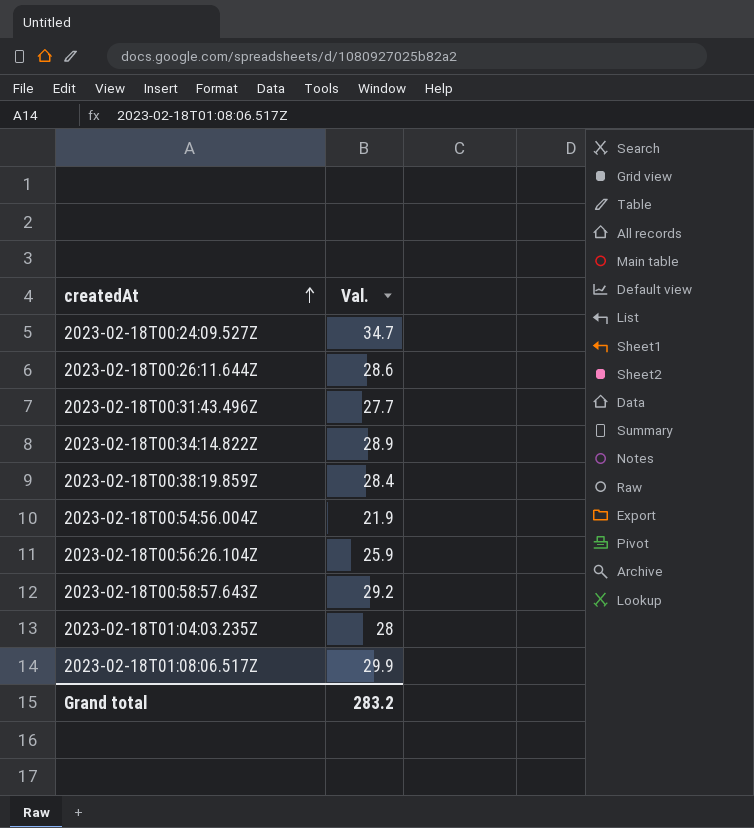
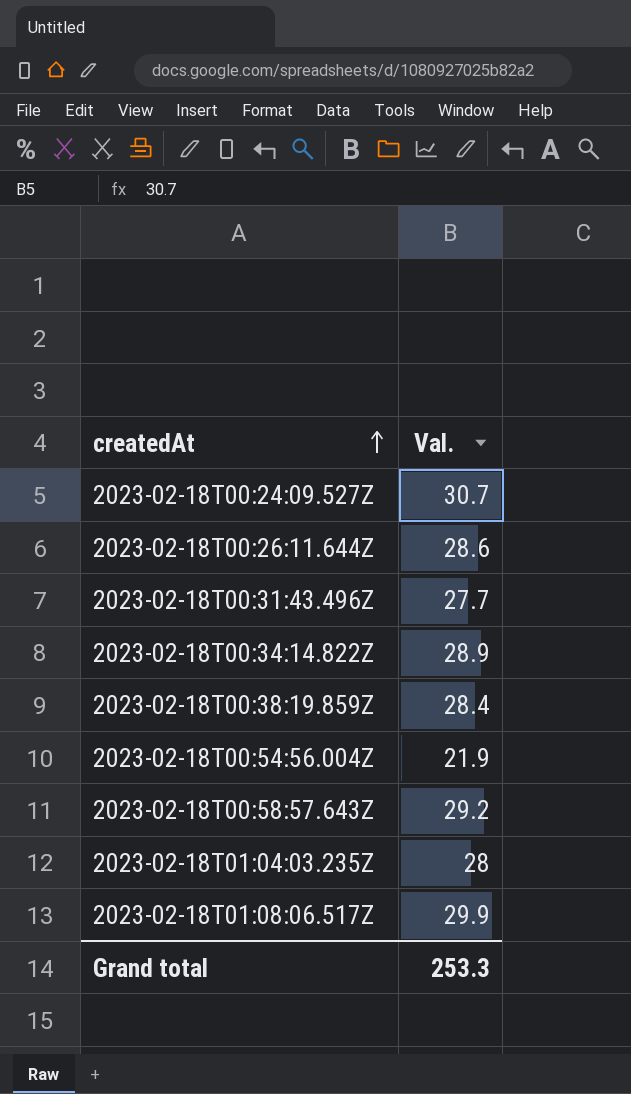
row 2023-02-18T00:56:26.104Z: 25.9 -> none
2023-02-18T00:24:09.527Z | Val.: 34.7 -> 30.7
Grand total | Val.: 283.2 -> 253.3

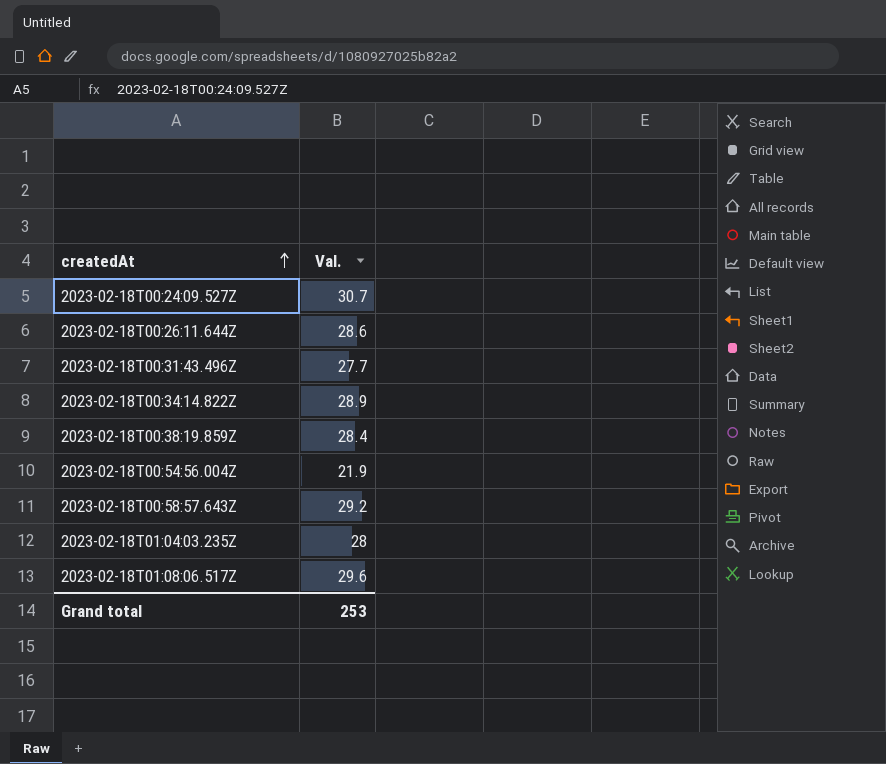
2023-02-18T01:08:06.517Z | Val.: 29.9 -> 29.6
Grand total | Val.: 253.3 -> 253

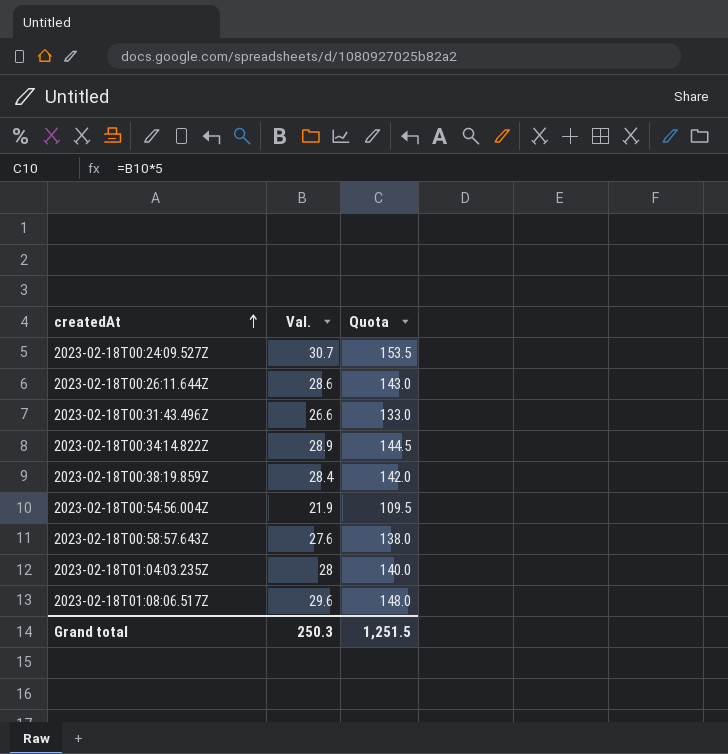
column Quota | formula: none -> [Val.] * 5
2023-02-18T00:31:43.496Z | Val.: 27.7 -> 26.6
2023-02-18T00:58:57.643Z | Val.: 29.2 -> 27.6
Grand total | Val.: 253 -> 250.3

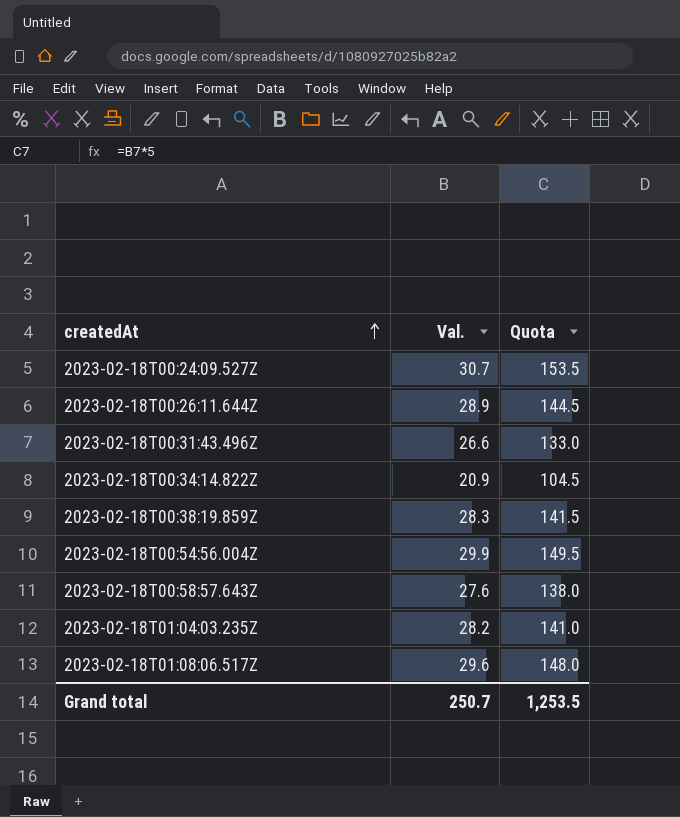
2023-02-18T00:26:11.644Z | Val.: 28.6 -> 28.9
2023-02-18T00:26:11.644Z | Quota: 143.0 -> 144.5
2023-02-18T00:34:14.822Z | Val.: 28.9 -> 20.9
2023-02-18T00:34:14.822Z | Quota: 144.5 -> 104.5
2023-02-18T00:38:19.859Z | Val.: 28.4 -> 28.3
2023-02-18T00:38:19.859Z | Quota: 142.0 -> 141.5
2023-02-18T00:54:56.004Z | Val.: 21.9 -> 29.9
2023-02-18T00:54:56.004Z | Quota: 109.5 -> 149.5
2023-02-18T01:04:03.235Z | Val.: 28 -> 28.2
2023-02-18T01:04:03.235Z | Quota: 140.0 -> 141.0
Grand total | Val.: 250.3 -> 250.7
Grand total | Quota: 1,251.5 -> 1,253.5

